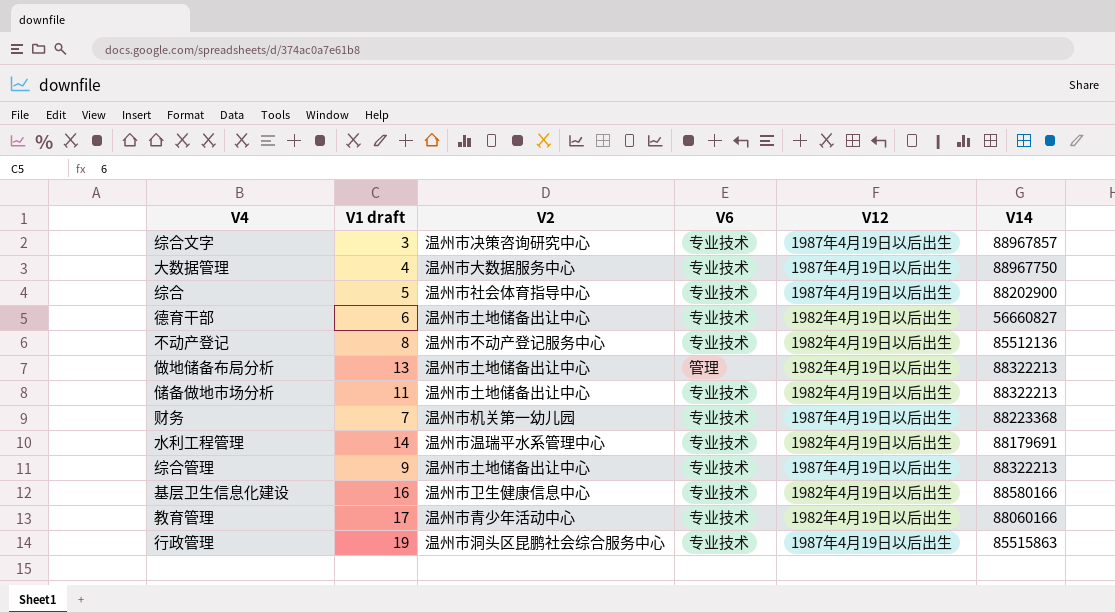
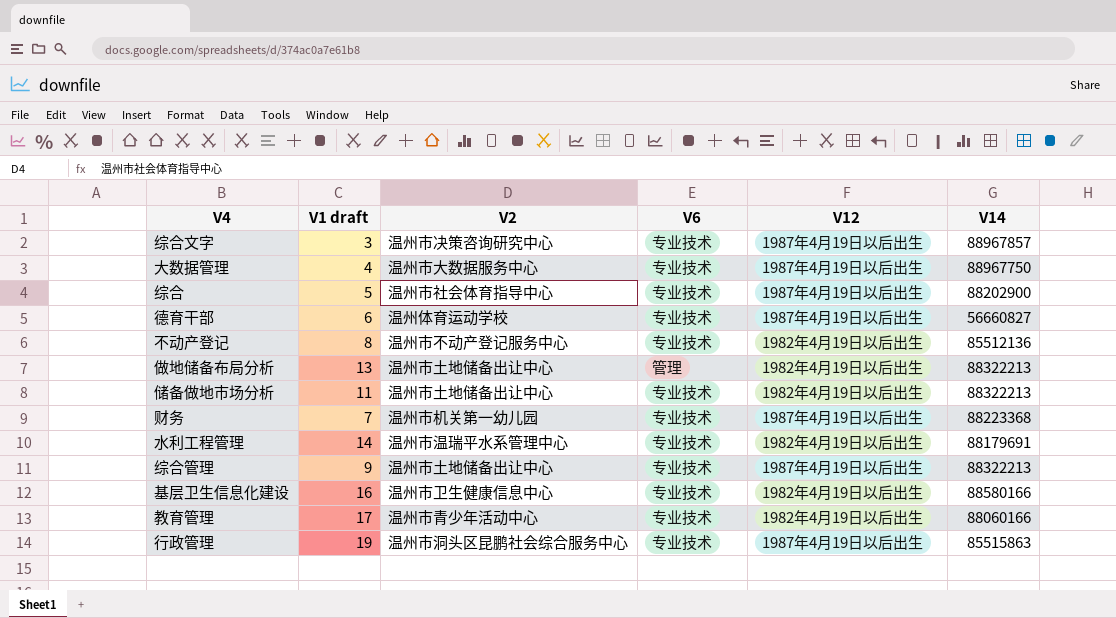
德育干部 | V2: 温州市土地储备出让中心 -> 温州体育运动学校
德育干部 | V12: 1982年4月19日以后出生 -> 1987年4月19日以后出生

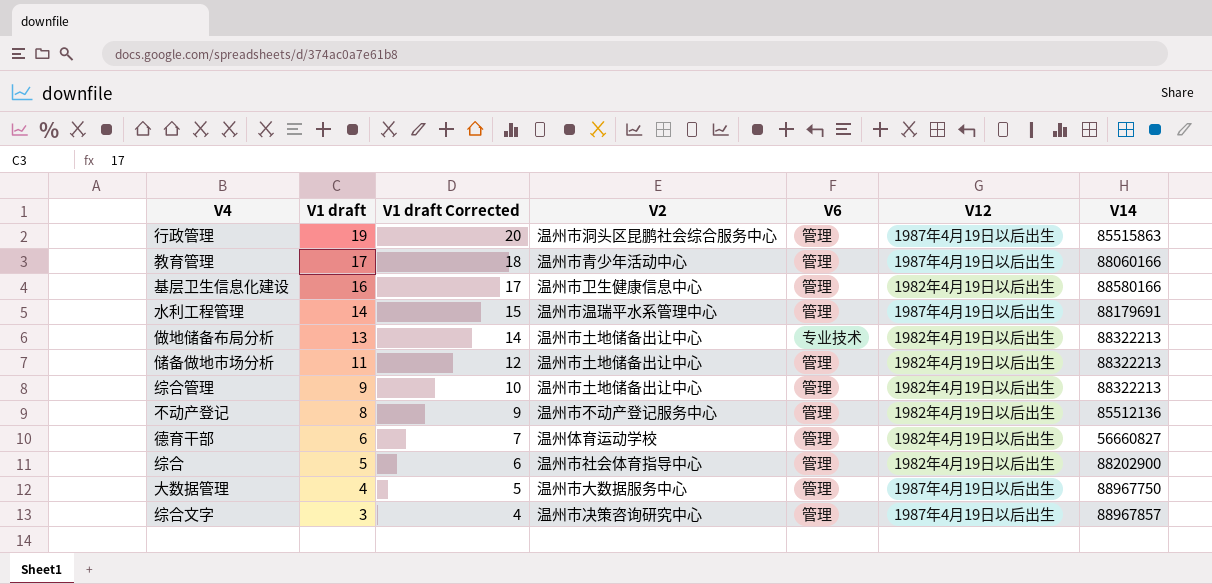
row order: none -> V1 draft descending
column V1 draft Corrected | formula: none -> [V1 draft] + 1
row 财务: 7 | 温州市机关第一幼儿园 | 专业技术 | 1987年4月19日以后出生 | 88223368 -> none
行政管理 | V6: 专业技术 -> 管理
教育管理 | V6: 专业技术 -> 管理
教育管理 | V12: 1982年4月19日以后出生 -> 1987年4月19日以后出生
基层卫生信息化建设 | V6: 专业技术 -> 管理
水利工程管理 | V6: 专业技术 -> 管理
水利工程管理 | V12: 1982年4月19日以后出生 -> 1987年4月19日以后出生
做地储备布局分析 | V6: 管理 -> 专业技术
储备做地市场分析 | V6: 专业技术 -> 管理
综合管理 | V6: 专业技术 -> 管理
综合管理 | V12: 1987年4月19日以后出生 -> 1982年4月19日以后出生
不动产登记 | V6: 专业技术 -> 管理
德育干部 | V6: 专业技术 -> 管理
德育干部 | V12: 1987年4月19日以后出生 -> 1982年4月19日以后出生
综合 | V6: 专业技术 -> 管理
综合 | V12: 1987年4月19日以后出生 -> 1982年4月19日以后出生
大数据管理 | V6: 专业技术 -> 管理
综合文字 | V6: 专业技术 -> 管理

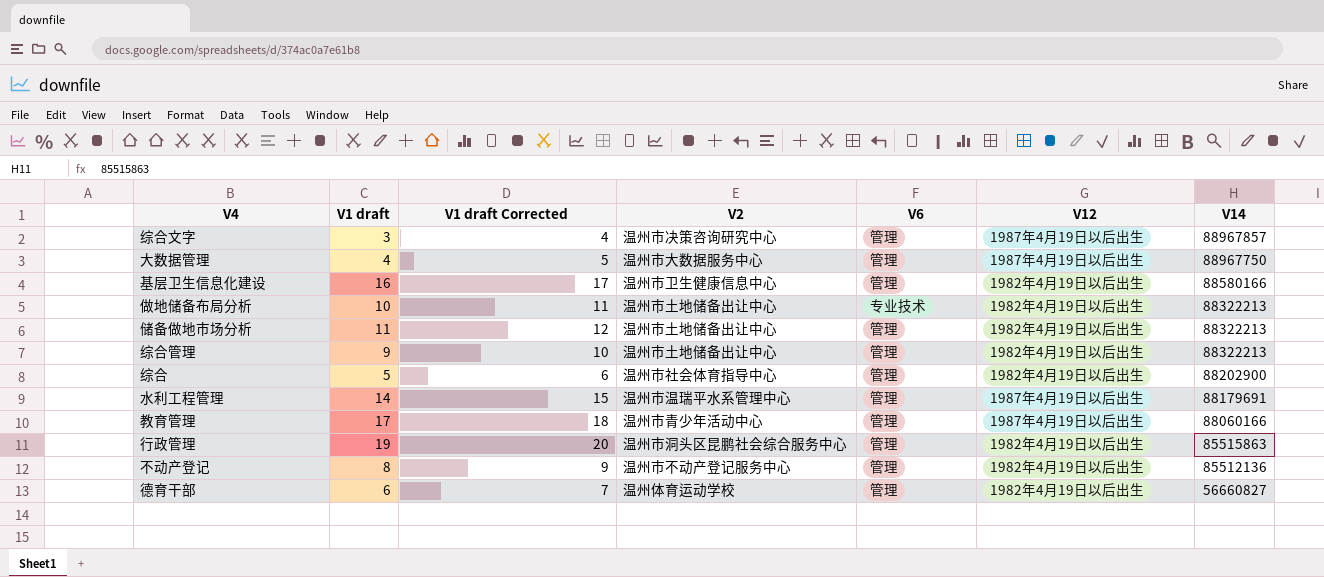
row order: V1 draft descending -> V14 descending
做地储备布局分析 | V1 draft: 13 -> 10
做地储备布局分析 | V1 draft Corrected: 14 -> 11
行政管理 | V12: 1987年4月19日以后出生 -> 1982年4月19日以后出生

